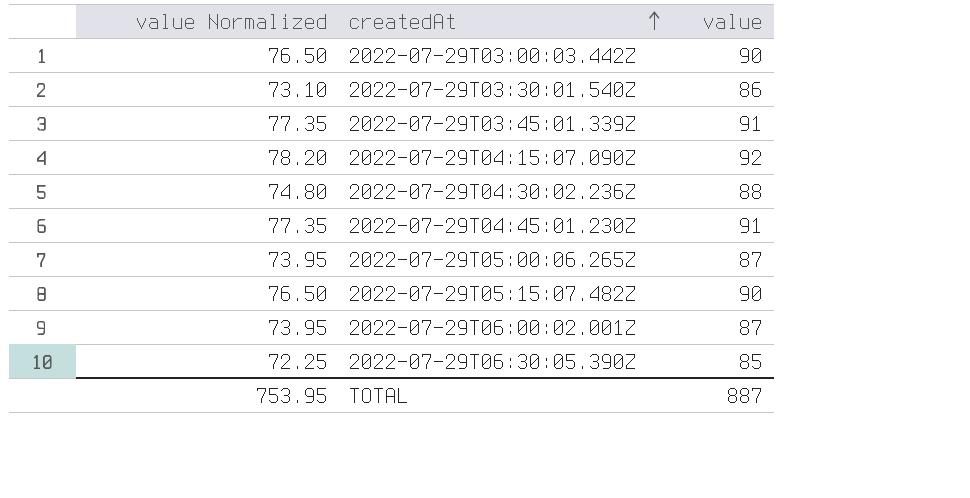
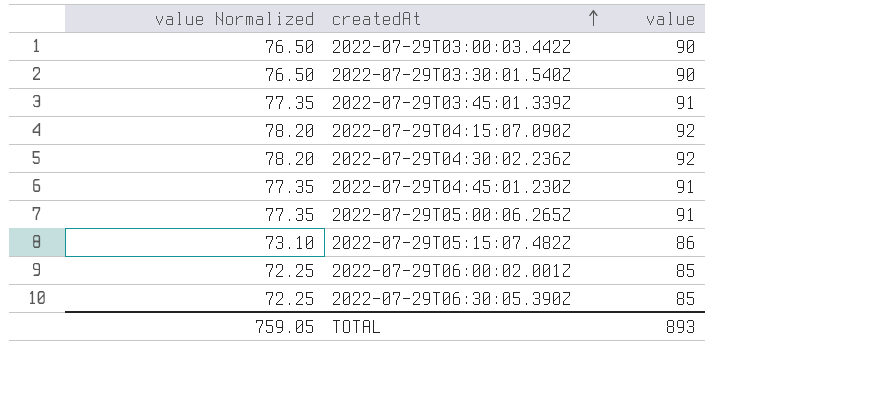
2022-07-29T03:30:01.540Z | value Normalized: 73.10 -> 76.50
2022-07-29T03:30:01.540Z | value: 86 -> 90
2022-07-29T04:30:02.236Z | value Normalized: 74.80 -> 78.20
2022-07-29T04:30:02.236Z | value: 88 -> 92
2022-07-29T05:00:06.265Z | value Normalized: 73.95 -> 77.35
2022-07-29T05:00:06.265Z | value: 87 -> 91
2022-07-29T05:15:07.482Z | value Normalized: 76.50 -> 73.10
2022-07-29T05:15:07.482Z | value: 90 -> 86
2022-07-29T06:00:02.001Z | value Normalized: 73.95 -> 72.25
2022-07-29T06:00:02.001Z | value: 87 -> 85
TOTAL | value Normalized: 753.95 -> 759.05
TOTAL | value: 887 -> 893

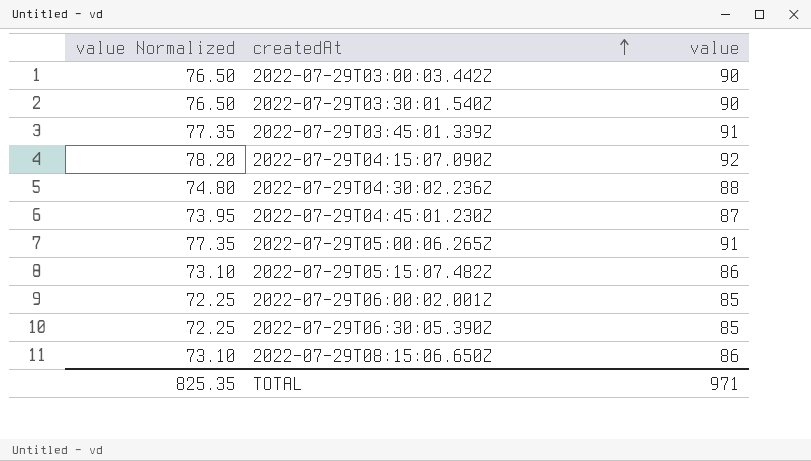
2022-07-29T04:30:02.236Z | value Normalized: 78.20 -> 74.80
2022-07-29T04:30:02.236Z | value: 92 -> 88
2022-07-29T04:45:01.230Z | value Normalized: 77.35 -> 73.95
2022-07-29T04:45:01.230Z | value: 91 -> 87
row 2022-07-29T08:15:06.650Z: none -> 73.10 | 86
TOTAL | value Normalized: 759.05 -> 825.35
TOTAL | value: 893 -> 971

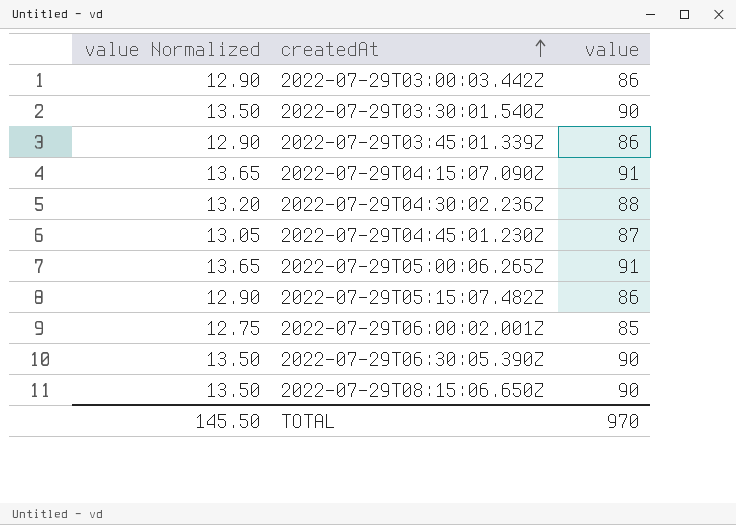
column value Normalized | formula: [value] * 0.85 -> [value] * 0.15
2022-07-29T03:00:03.442Z | value: 90 -> 86
2022-07-29T03:45:01.339Z | value: 91 -> 86
2022-07-29T04:15:07.090Z | value: 92 -> 91
2022-07-29T06:30:05.390Z | value: 85 -> 90
2022-07-29T08:15:06.650Z | value: 86 -> 90
TOTAL | value Normalized: 825.35 -> 145.50
TOTAL | value: 971 -> 970

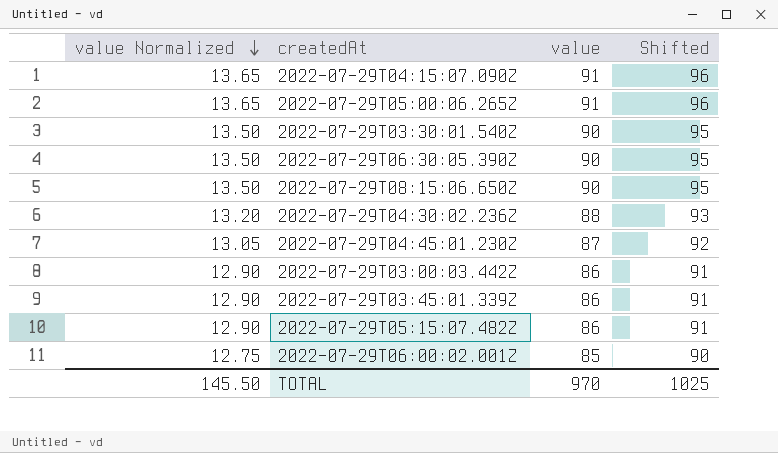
row order: createdAt ascending -> value Normalized descending
column Shifted | formula: none -> [value] + 5

